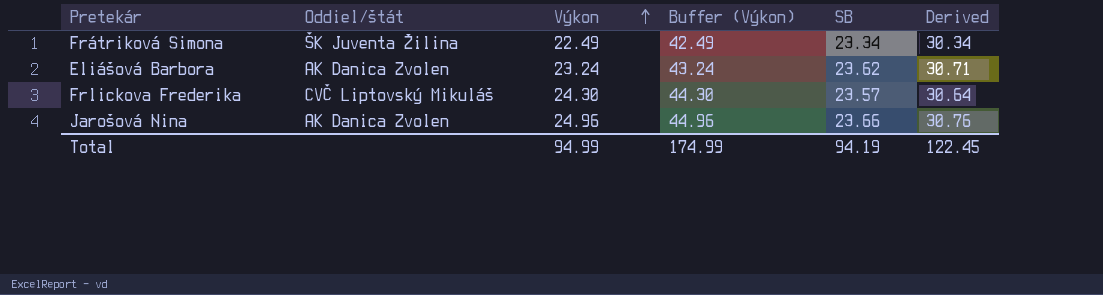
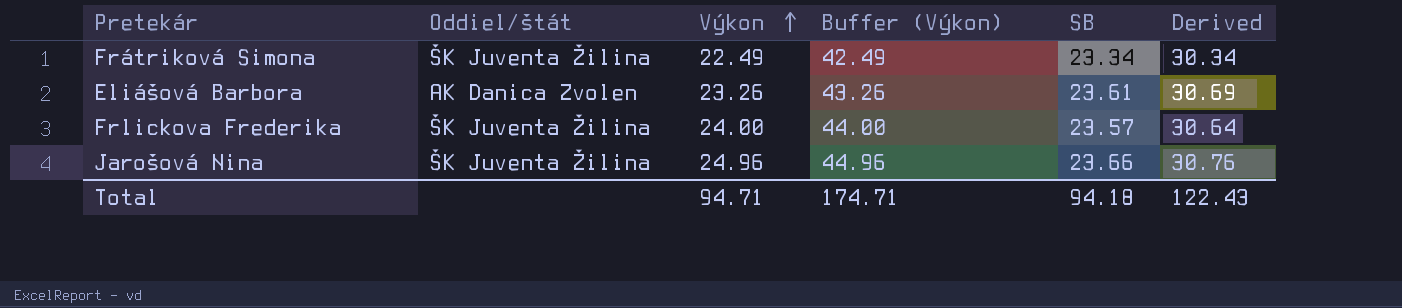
Eliášová Barbora | Výkon: 23.24 -> 23.26
Eliášová Barbora | Buffer (Výkon): 43.24 -> 43.26
Eliášová Barbora | SB: 23.62 -> 23.61
Eliášová Barbora | Derived: 30.71 -> 30.69
Frlickova Frederika | Oddiel/štát: CVČ Liptovský Mikuláš -> ŠK Juventa Žilina
Frlickova Frederika | Výkon: 24.30 -> 24.00
Frlickova Frederika | Buffer (Výkon): 44.30 -> 44.00
Jarošová Nina | Oddiel/štát: AK Danica Zvolen -> ŠK Juventa Žilina
Total | Výkon: 94.99 -> 94.71
Total | Buffer (Výkon): 174.99 -> 174.71
Total | SB: 94.19 -> 94.18
Total | Derived: 122.45 -> 122.43

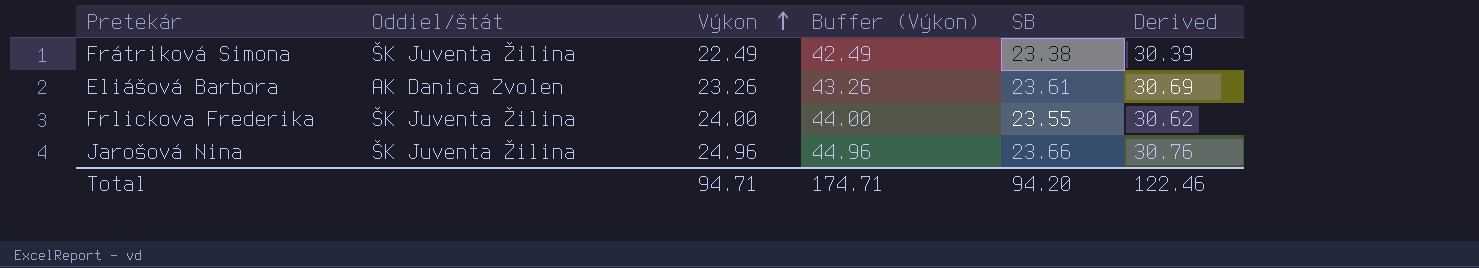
Frátriková Simona | SB: 23.34 -> 23.38
Frátriková Simona | Derived: 30.34 -> 30.39
Frlickova Frederika | SB: 23.57 -> 23.55
Frlickova Frederika | Derived: 30.64 -> 30.62
Total | SB: 94.18 -> 94.20
Total | Derived: 122.43 -> 122.46

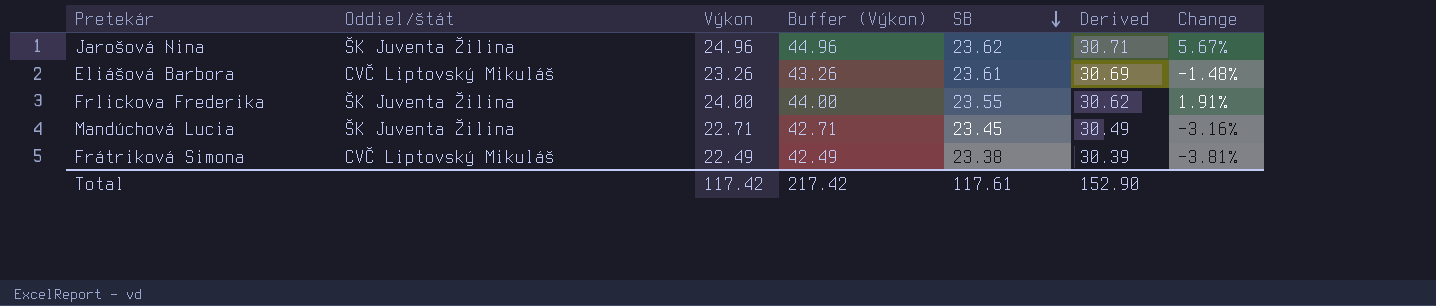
row order: Výkon ascending -> SB descending
column Change | formula: none -> ([Výkon] - [SB]) / [SB]
Jarošová Nina | SB: 23.66 -> 23.62
Jarošová Nina | Derived: 30.76 -> 30.71
Eliášová Barbora | Oddiel/štát: AK Danica Zvolen -> CVČ Liptovský Mikuláš
row Mandúchová Lucia: none -> ŠK Juventa Žilina | 22.71 | 42.71 | 23.45 | 30.49 | -3.16%
Frátriková Simona | Oddiel/štát: ŠK Juventa Žilina -> CVČ Liptovský Mikuláš
Total | Výkon: 94.71 -> 117.42
Total | Buffer (Výkon): 174.71 -> 217.42
Total | SB: 94.20 -> 117.61
Total | Derived: 122.46 -> 152.90

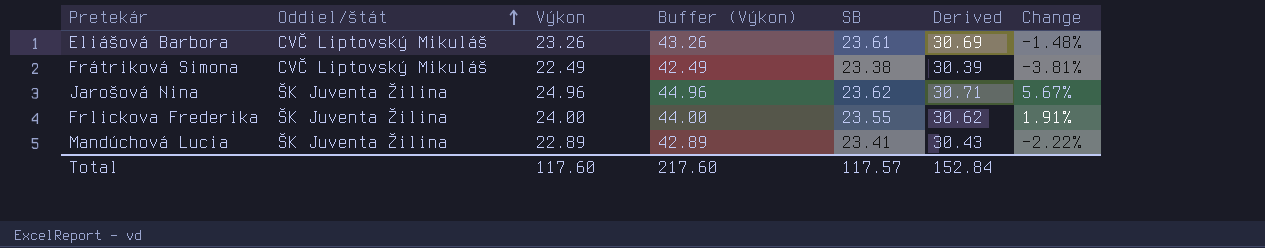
row order: SB descending -> Oddiel/štát ascending
Mandúchová Lucia | Výkon: 22.71 -> 22.89
Mandúchová Lucia | Buffer (Výkon): 42.71 -> 42.89
Mandúchová Lucia | SB: 23.45 -> 23.41
Mandúchová Lucia | Derived: 30.49 -> 30.43
Mandúchová Lucia | Change: -3.16% -> -2.22%
Total | Výkon: 117.42 -> 117.60
Total | Buffer (Výkon): 217.42 -> 217.60
Total | SB: 117.61 -> 117.57
Total | Derived: 152.90 -> 152.84

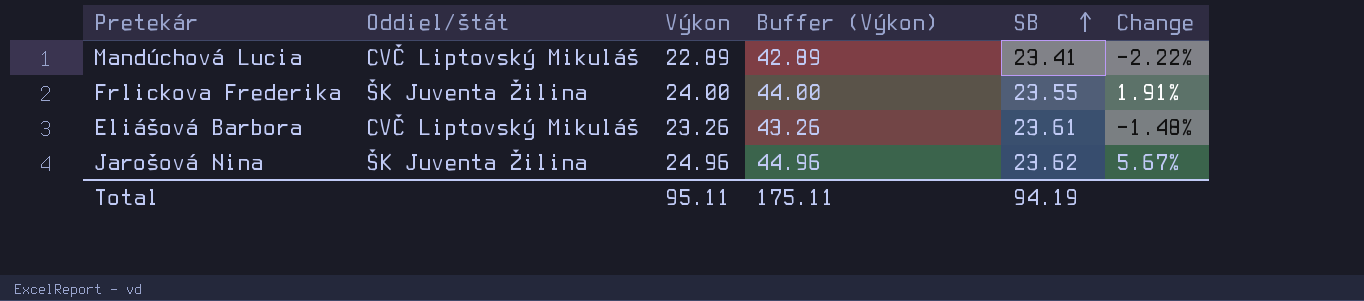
row order: Oddiel/štát ascending -> SB ascending
column Derived | formula: [SB] * 1.3 -> none
row Frátriková Simona: CVČ Liptovský Mikuláš | 22.49 | 42.49 | 23.38 | 30.39 | -3.81% -> none
Mandúchová Lucia | Oddiel/štát: ŠK Juventa Žilina -> CVČ Liptovský Mikuláš
Total | Výkon: 117.60 -> 95.11
Total | Buffer (Výkon): 217.60 -> 175.11
Total | SB: 117.57 -> 94.19

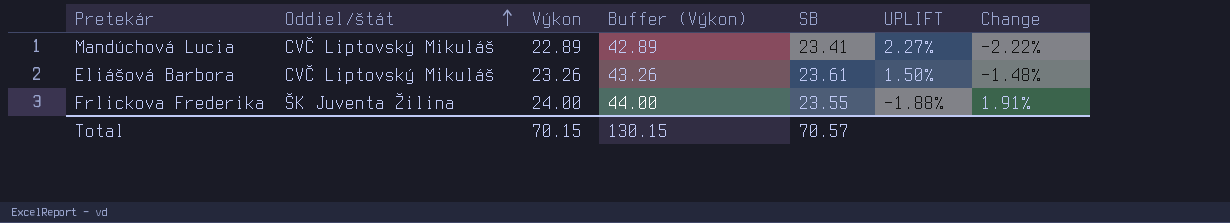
row order: SB ascending -> Oddiel/štát ascending
column UPLIFT | formula: none -> ([SB] - [Výkon]) / [Výkon]
row Jarošová Nina: ŠK Juventa Žilina | 24.96 | 44.96 | 23.62 | 5.67% -> none
Total | Výkon: 95.11 -> 70.15
Total | Buffer (Výkon): 175.11 -> 130.15
Total | SB: 94.19 -> 70.57

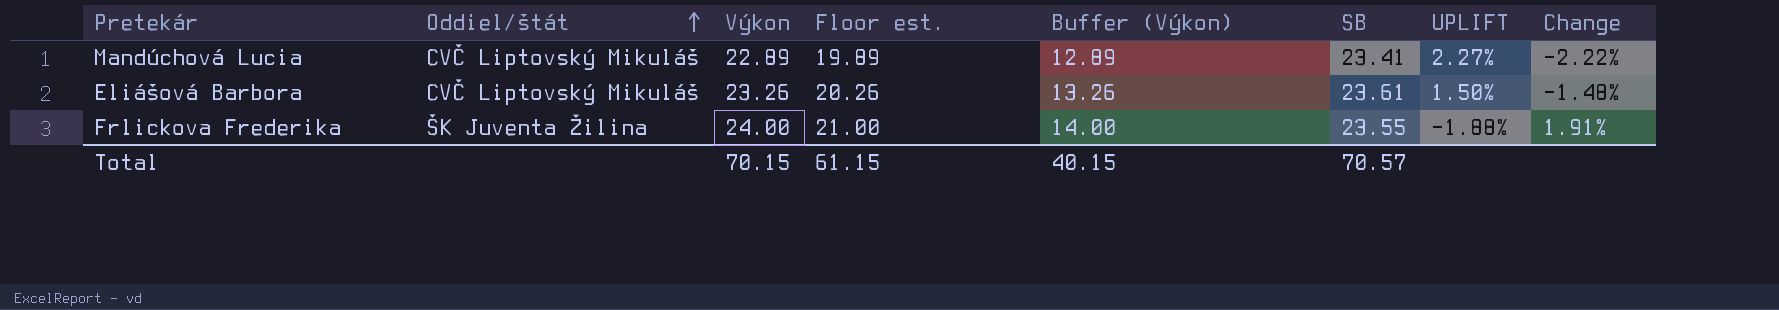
column Floor est. | formula: none -> [Výkon] - 3
column Buffer (Výkon) | formula: [Výkon] + 20 -> [Výkon] - 10
Total | Buffer (Výkon): 130.15 -> 40.15

